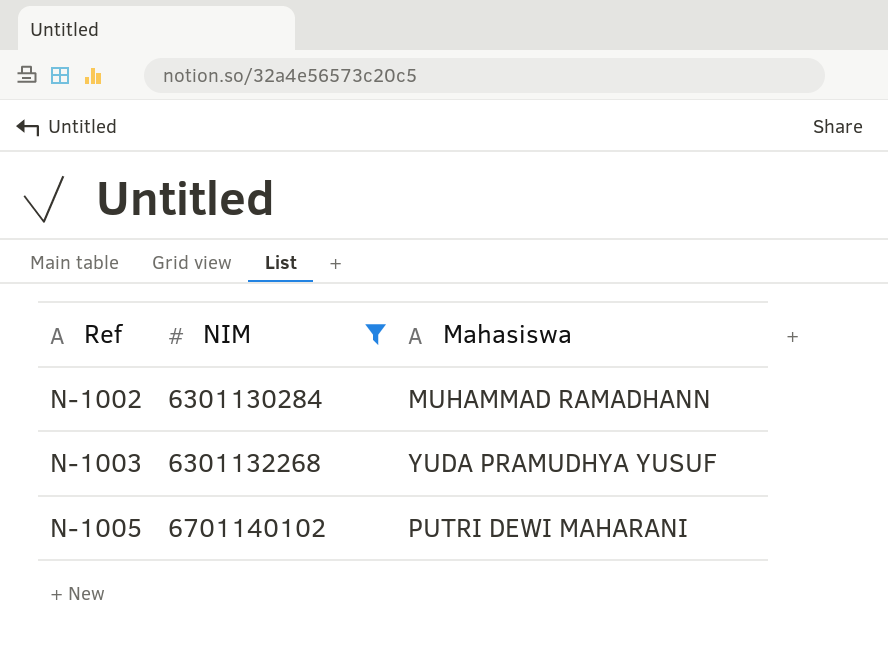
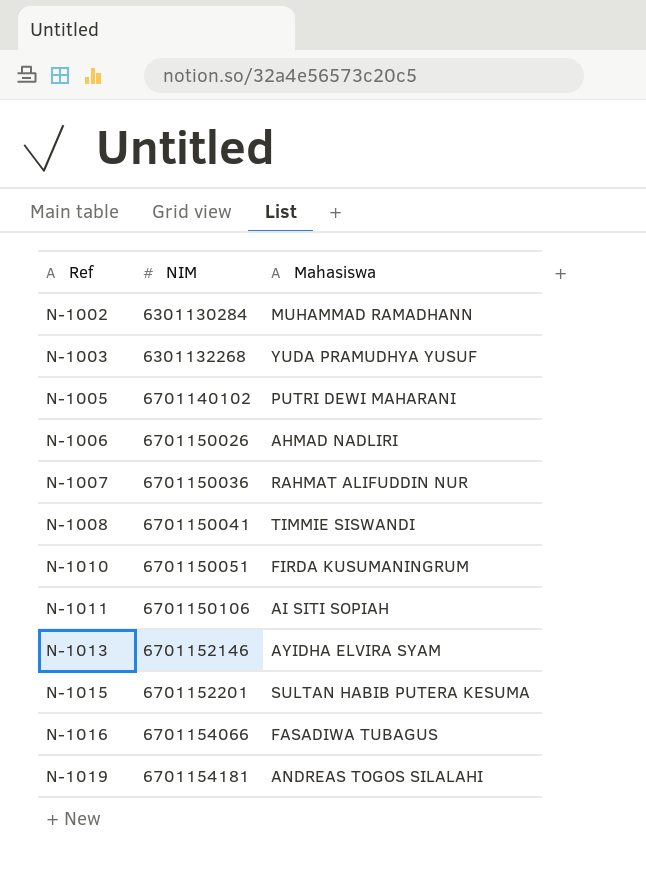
filter: NIM <= 6701140102 -> none

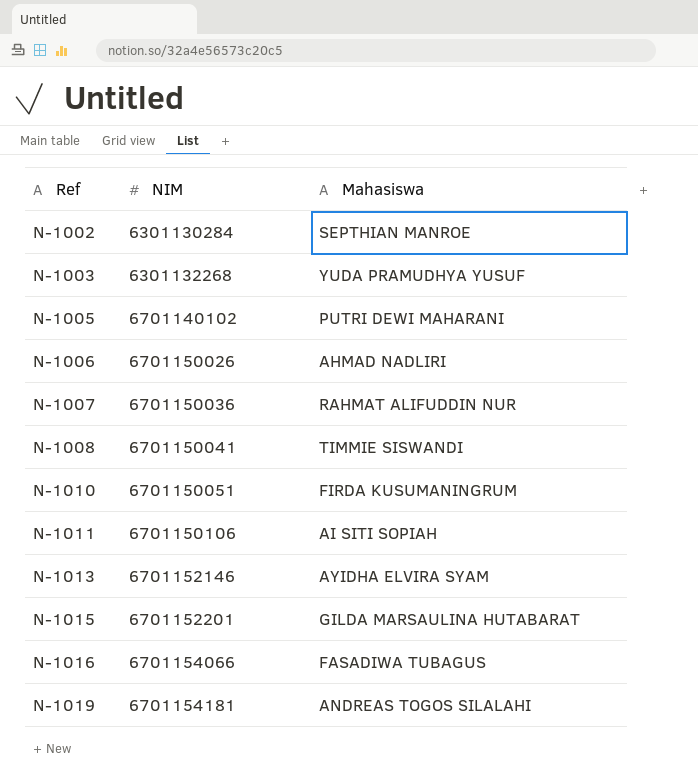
N-1002 | Mahasiswa: MUHAMMAD RAMADHANN -> SEPTHIAN MANROE
N-1015 | Mahasiswa: SULTAN HABIB PUTERA KESUMA -> GILDA MARSAULINA HUTABARAT

